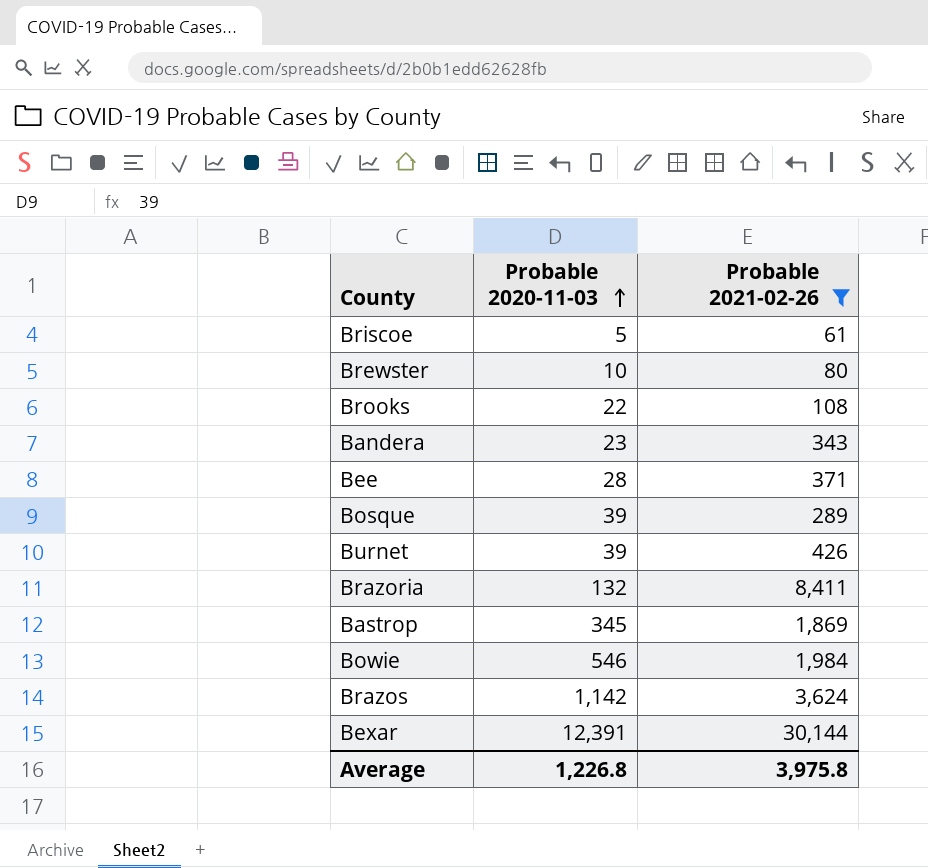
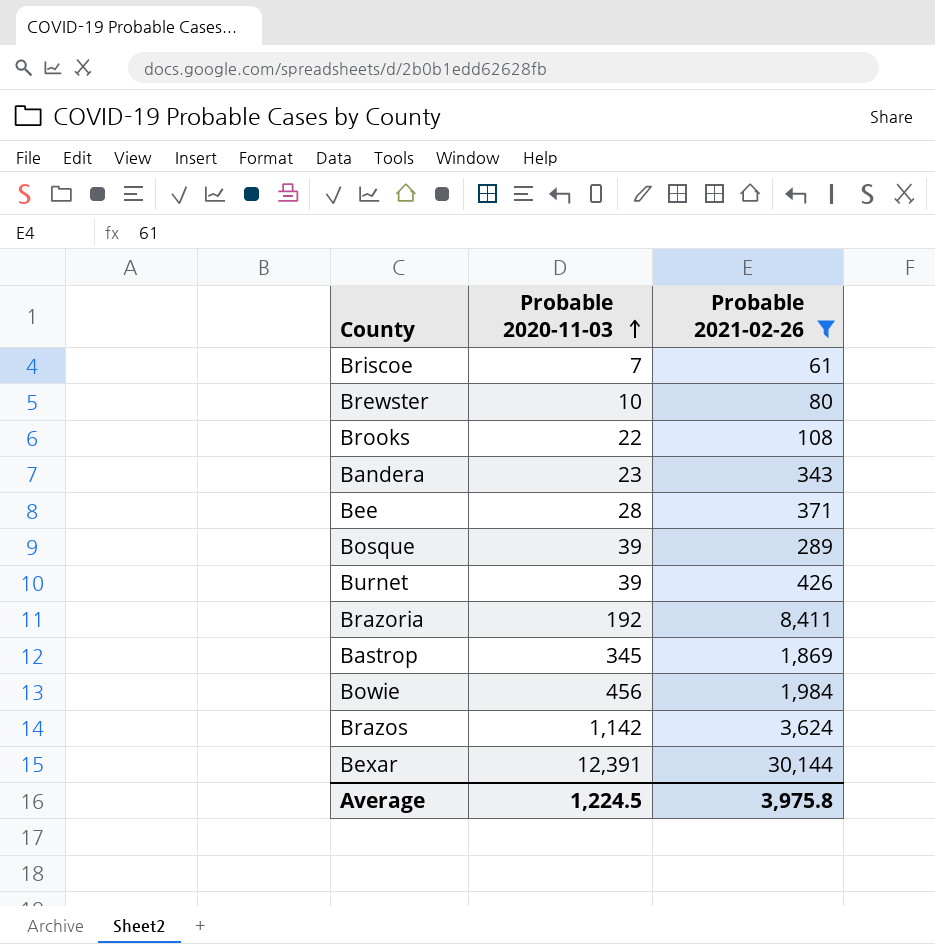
Briscoe | Probable 2020-11-03: 5 -> 7
Brazoria | Probable 2020-11-03: 132 -> 192
Bowie | Probable 2020-11-03: 546 -> 456
Average | Probable 2020-11-03: 1,226.8 -> 1,224.5

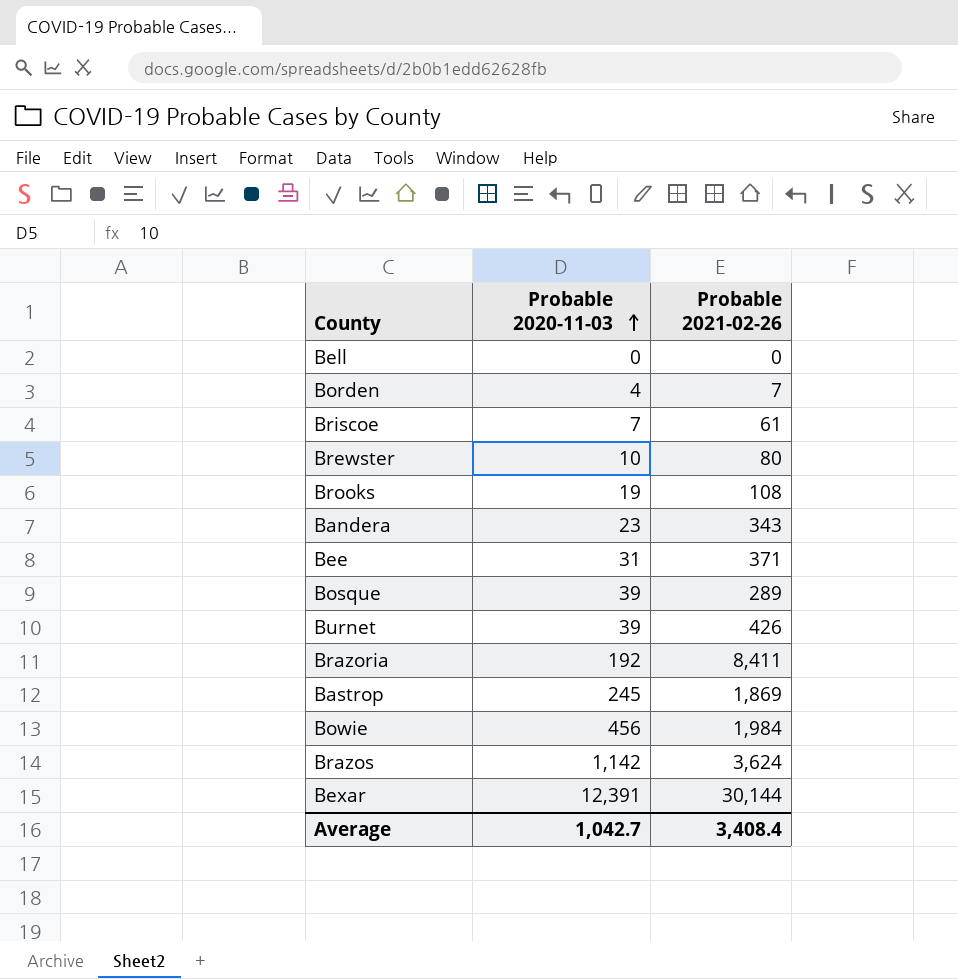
filter: Probable 2021-02-26 >= 61 -> none
Brooks | Probable 2020-11-03: 22 -> 19
Bee | Probable 2020-11-03: 28 -> 31
Bastrop | Probable 2020-11-03: 345 -> 245
Average | Probable 2020-11-03: 1,224.5 -> 1,042.7
Average | Probable 2021-02-26: 3,975.8 -> 3,408.4

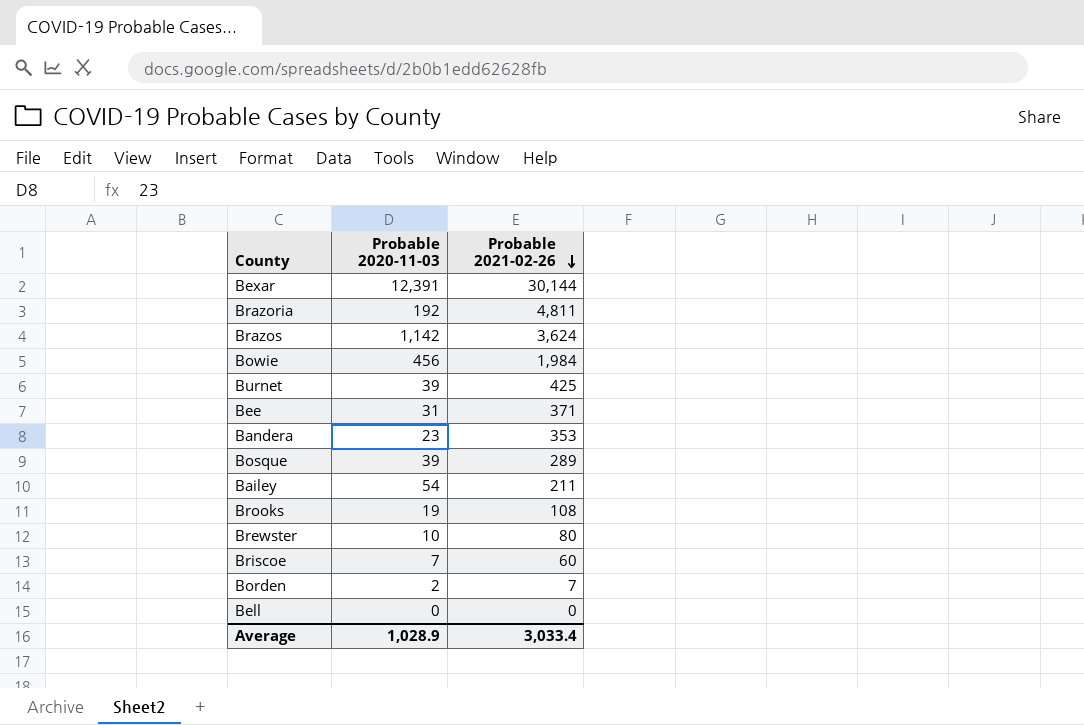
row order: Probable 2020-11-03 ascending -> Probable 2021-02-26 descending
row Bastrop: 245 | 1,869 -> none
Brazoria | Probable 2021-02-26: 8,411 -> 4,811
Burnet | Probable 2021-02-26: 426 -> 425
Bandera | Probable 2021-02-26: 343 -> 353
row Bailey: none -> 54 | 211
Briscoe | Probable 2021-02-26: 61 -> 60
Borden | Probable 2020-11-03: 4 -> 2
Average | Probable 2020-11-03: 1,042.7 -> 1,028.9
Average | Probable 2021-02-26: 3,408.4 -> 3,033.4

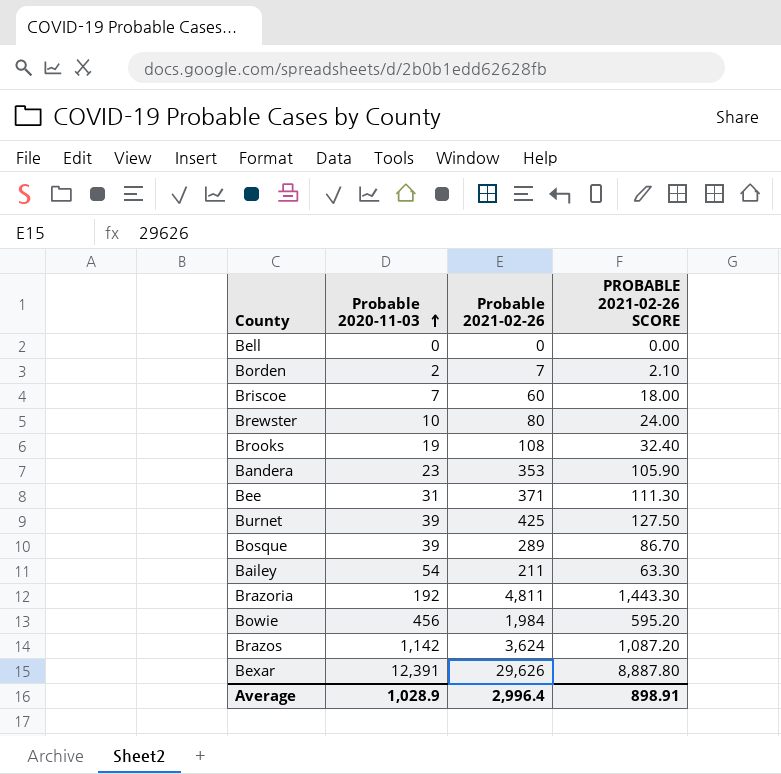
row order: Probable 2021-02-26 descending -> Probable 2020-11-03 ascending
column PROBABLE 2021-02-26 SCORE | formula: none -> [Probable 2021-02-26] * 0.3
Bexar | Probable 2021-02-26: 30,144 -> 29,626
Average | Probable 2021-02-26: 3,033.4 -> 2,996.4

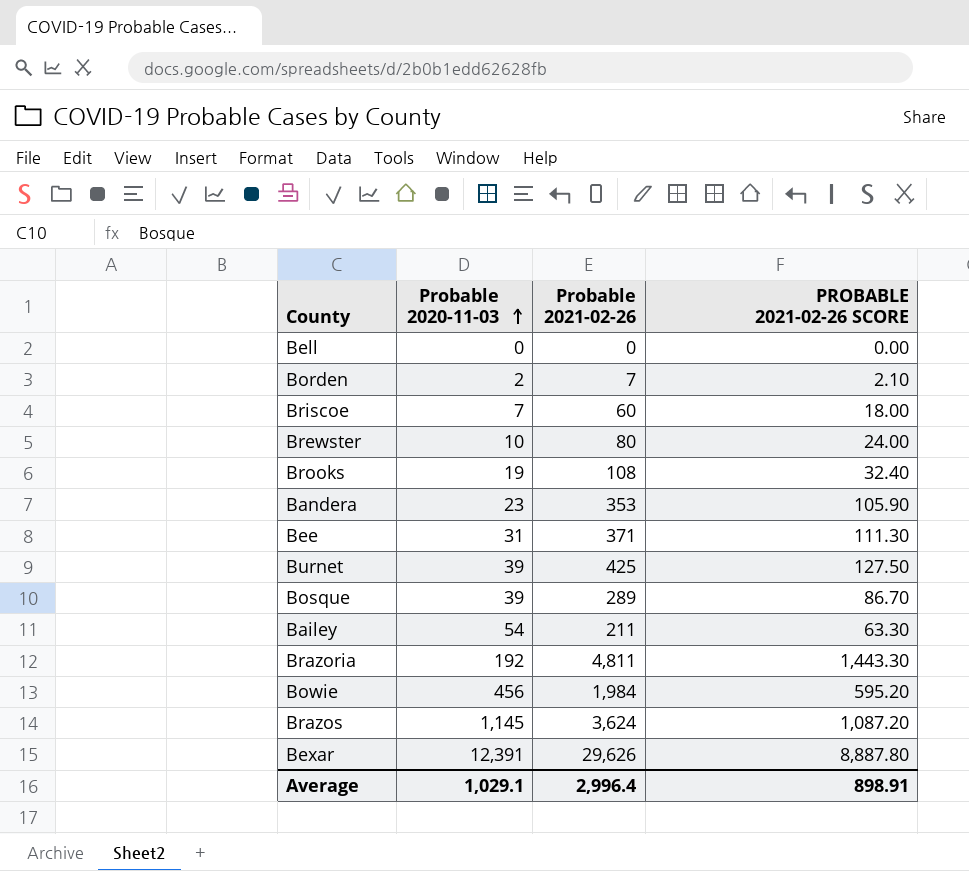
Brazos | Probable 2020-11-03: 1,142 -> 1,145
Average | Probable 2020-11-03: 1,028.9 -> 1,029.1

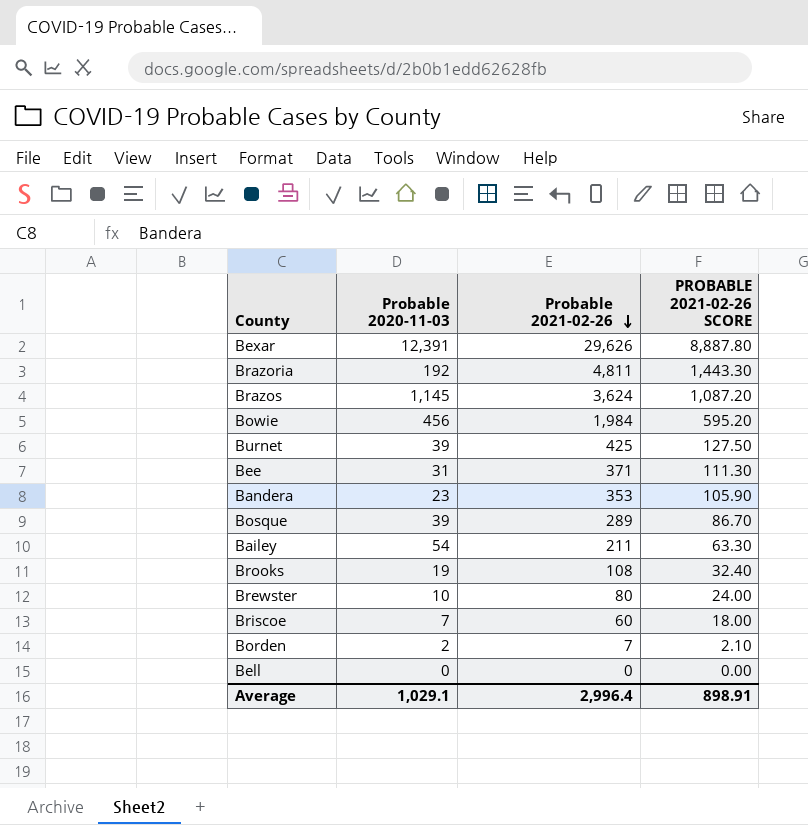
row order: Probable 2020-11-03 ascending -> Probable 2021-02-26 descending

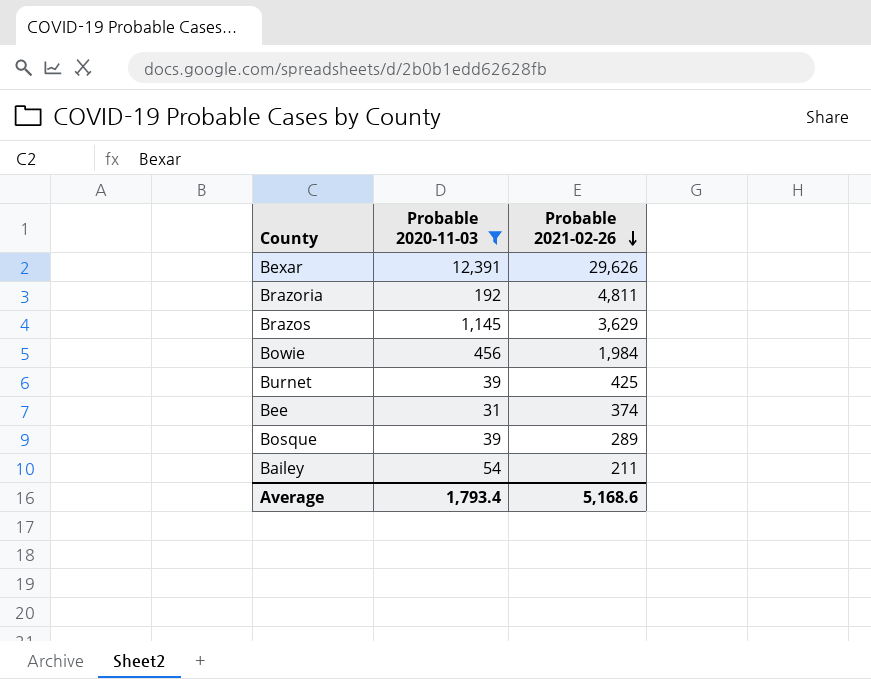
filter: none -> Probable 2020-11-03 >= 31
column PROBABLE 2021-02-26 SCORE | formula: [Probable 2021-02-26] * 0.3 -> none
Brazos | Probable 2021-02-26: 3,624 -> 3,629
Bee | Probable 2021-02-26: 371 -> 374
Average | Probable 2020-11-03: 1,029.1 -> 1,793.4
Average | Probable 2021-02-26: 2,996.4 -> 5,168.6

